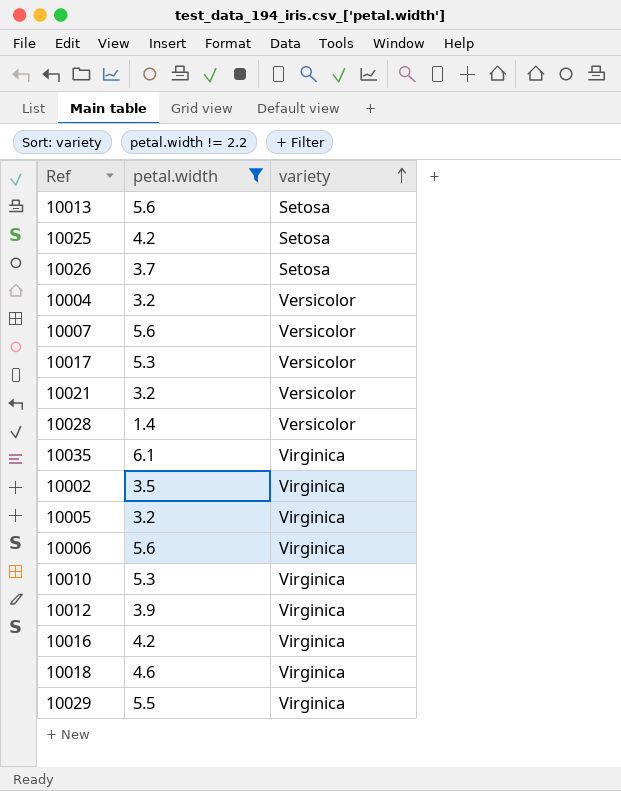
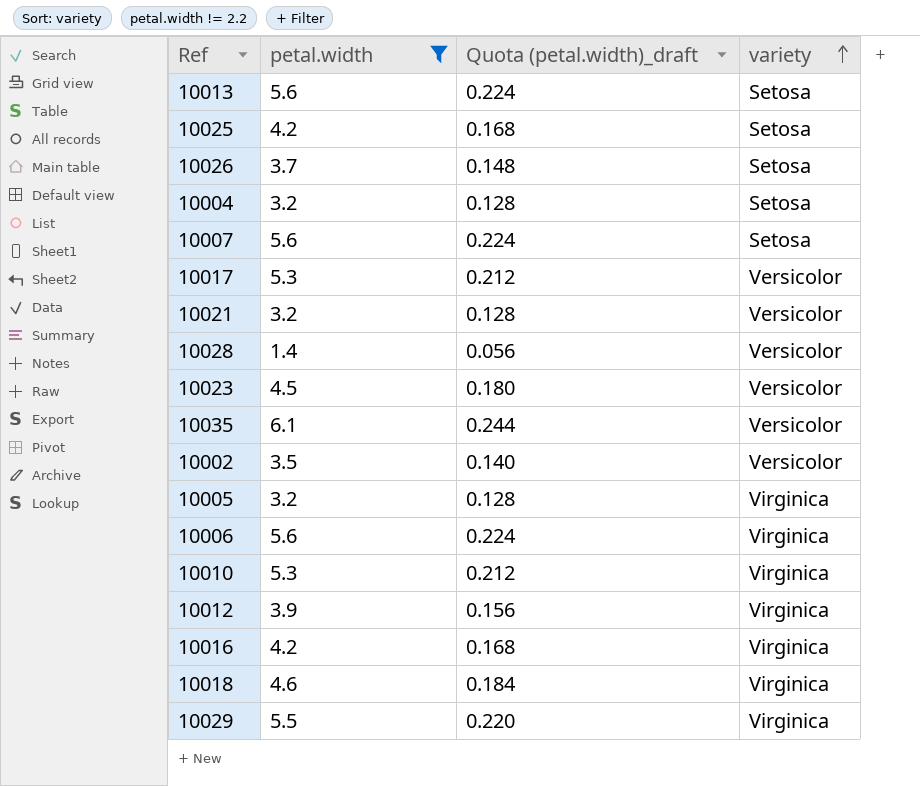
column Quota (petal.width)_draft | formula: none -> [petal.width] * 0.04
10004 | variety: Versicolor -> Setosa
10007 | variety: Versicolor -> Setosa
row 10023: none -> 4.5 | 0.180 | Versicolor
10035 | variety: Virginica -> Versicolor
10002 | variety: Virginica -> Versicolor

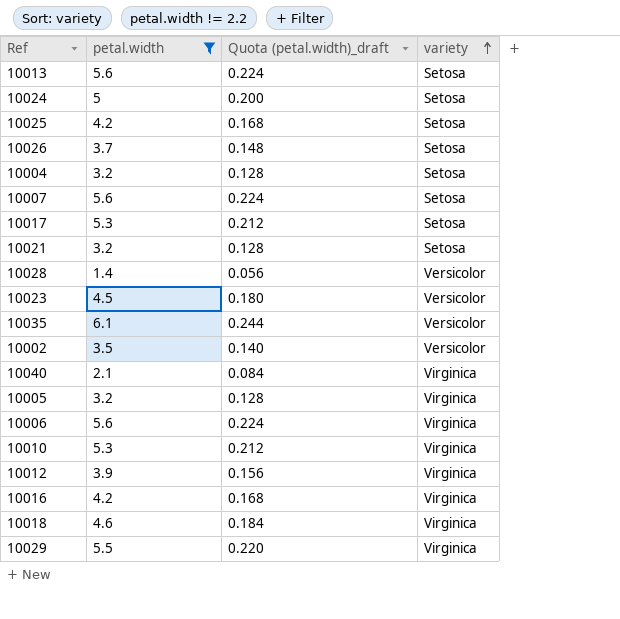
row 10024: none -> 5 | 0.200 | Setosa
10017 | variety: Versicolor -> Setosa
10021 | variety: Versicolor -> Setosa
row 10040: none -> 2.1 | 0.084 | Virginica

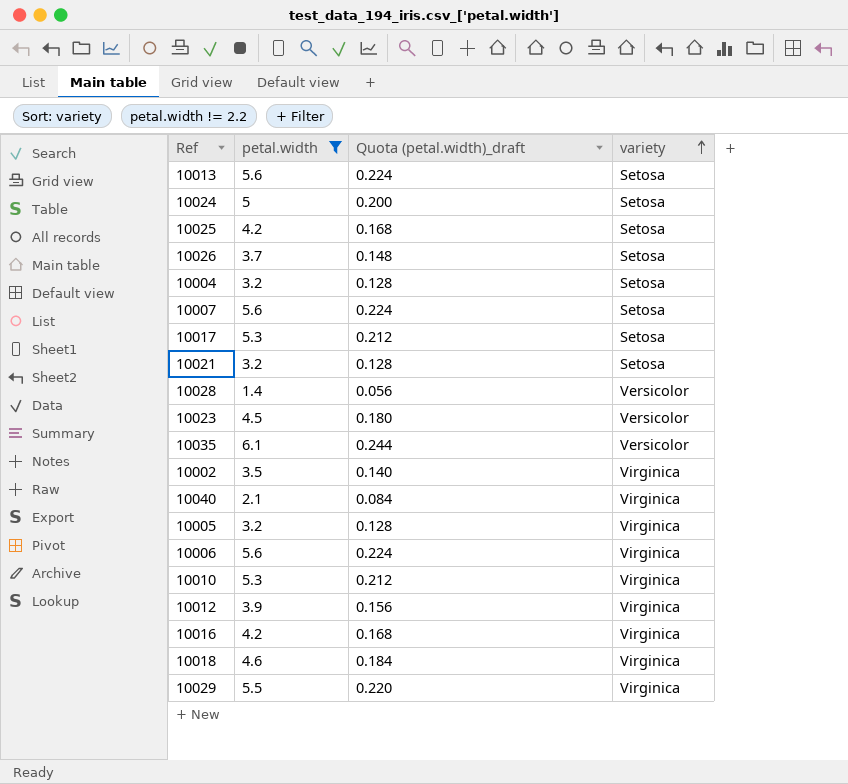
10002 | variety: Versicolor -> Virginica

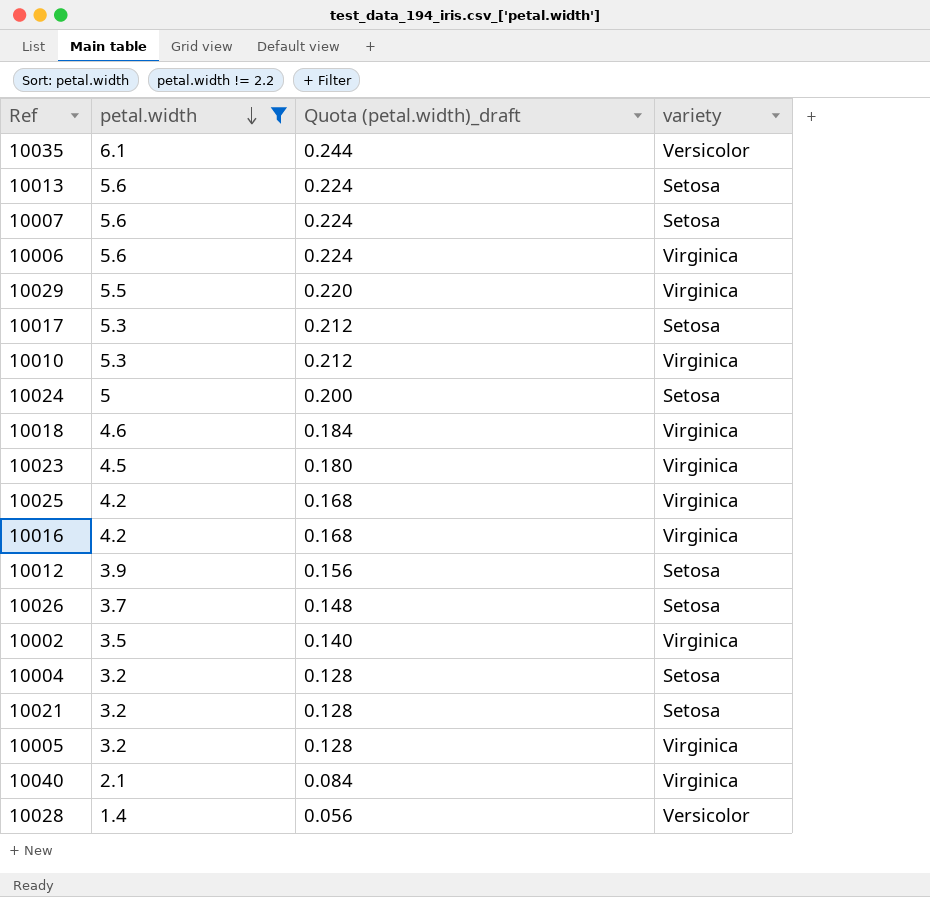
row order: variety ascending -> petal.width descending
10023 | variety: Versicolor -> Virginica
10025 | variety: Setosa -> Virginica
10012 | variety: Virginica -> Setosa

